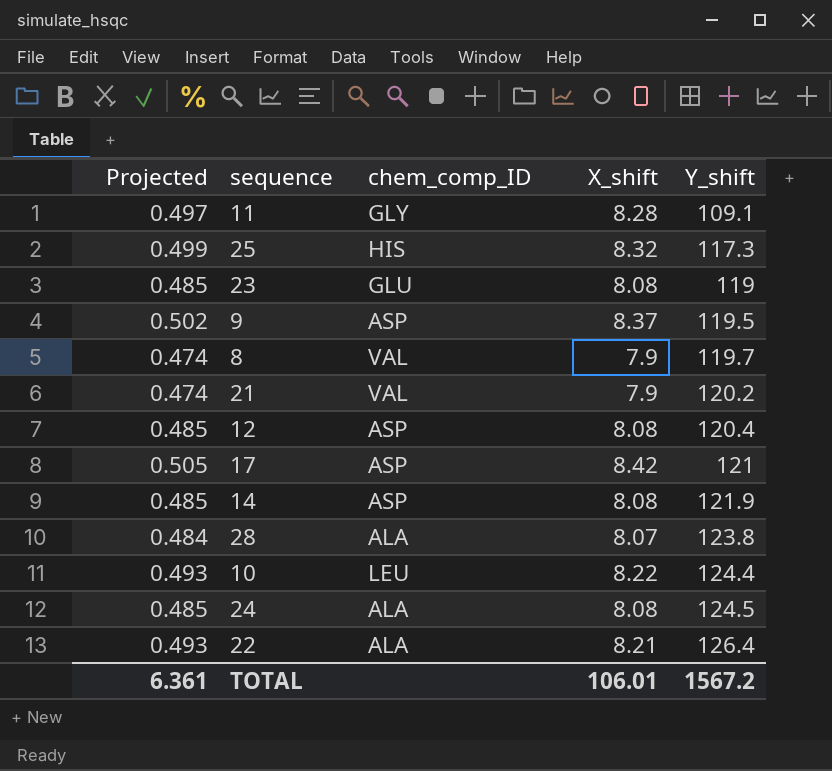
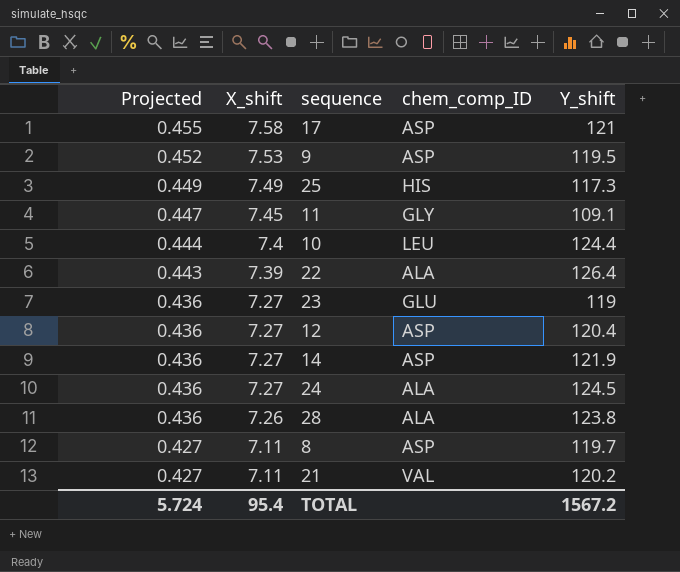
row order: Y_shift ascending -> Projected descending
column X_shift | position: 4 -> 2
17 | Projected: 0.505 -> 0.455
17 | X_shift: 8.42 -> 7.58
9 | Projected: 0.502 -> 0.452
9 | X_shift: 8.37 -> 7.53
25 | Projected: 0.499 -> 0.449
25 | X_shift: 8.32 -> 7.49
11 | Projected: 0.497 -> 0.447
11 | X_shift: 8.28 -> 7.45
10 | Projected: 0.493 -> 0.444
10 | X_shift: 8.22 -> 7.4
22 | Projected: 0.493 -> 0.443
22 | X_shift: 8.21 -> 7.39
23 | Projected: 0.485 -> 0.436
23 | X_shift: 8.08 -> 7.27
12 | Projected: 0.485 -> 0.436
12 | X_shift: 8.08 -> 7.27
14 | Projected: 0.485 -> 0.436
14 | X_shift: 8.08 -> 7.27
24 | Projected: 0.485 -> 0.436
24 | X_shift: 8.08 -> 7.27
28 | Projected: 0.484 -> 0.436
28 | X_shift: 8.07 -> 7.26
8 | Projected: 0.474 -> 0.427
8 | X_shift: 7.9 -> 7.11
8 | chem_comp_ID: VAL -> ASP
21 | Projected: 0.474 -> 0.427
21 | X_shift: 7.9 -> 7.11
TOTAL | Projected: 6.361 -> 5.724
TOTAL | X_shift: 106.01 -> 95.4

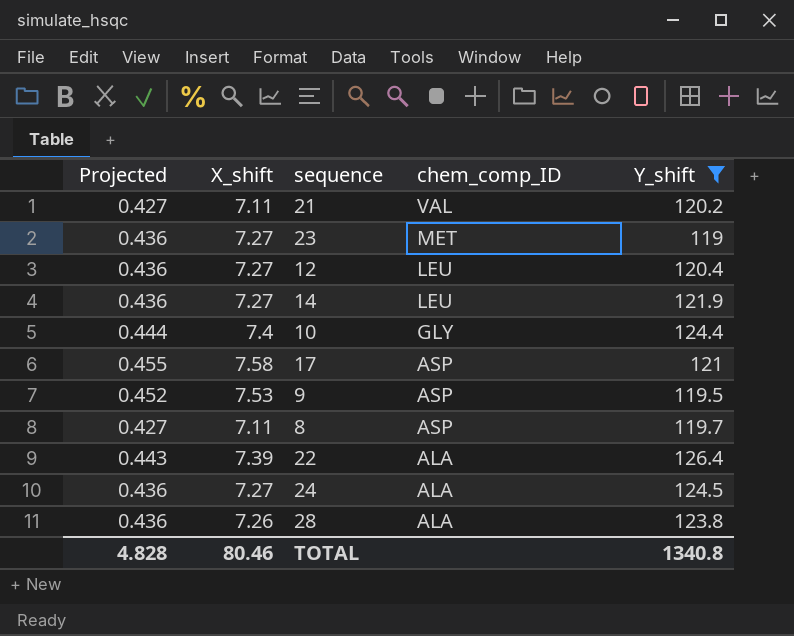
filter: none -> Y_shift >= 119
row order: Projected descending -> chem_comp_ID descending
23 | chem_comp_ID: GLU -> MET
12 | chem_comp_ID: ASP -> LEU
14 | chem_comp_ID: ASP -> LEU
10 | chem_comp_ID: LEU -> GLY
TOTAL | Projected: 5.724 -> 4.828
TOTAL | X_shift: 95.4 -> 80.46
TOTAL | Y_shift: 1567.2 -> 1340.8

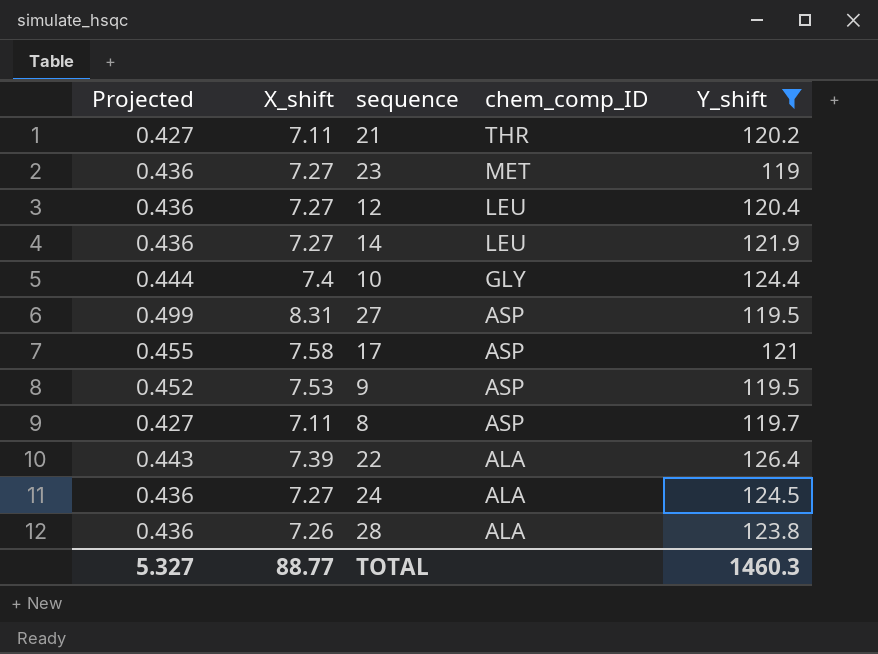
21 | chem_comp_ID: VAL -> THR
row 27: none -> 0.499 | 8.31 | ASP | 119.5
TOTAL | Projected: 4.828 -> 5.327
TOTAL | X_shift: 80.46 -> 88.77
TOTAL | Y_shift: 1340.8 -> 1460.3

